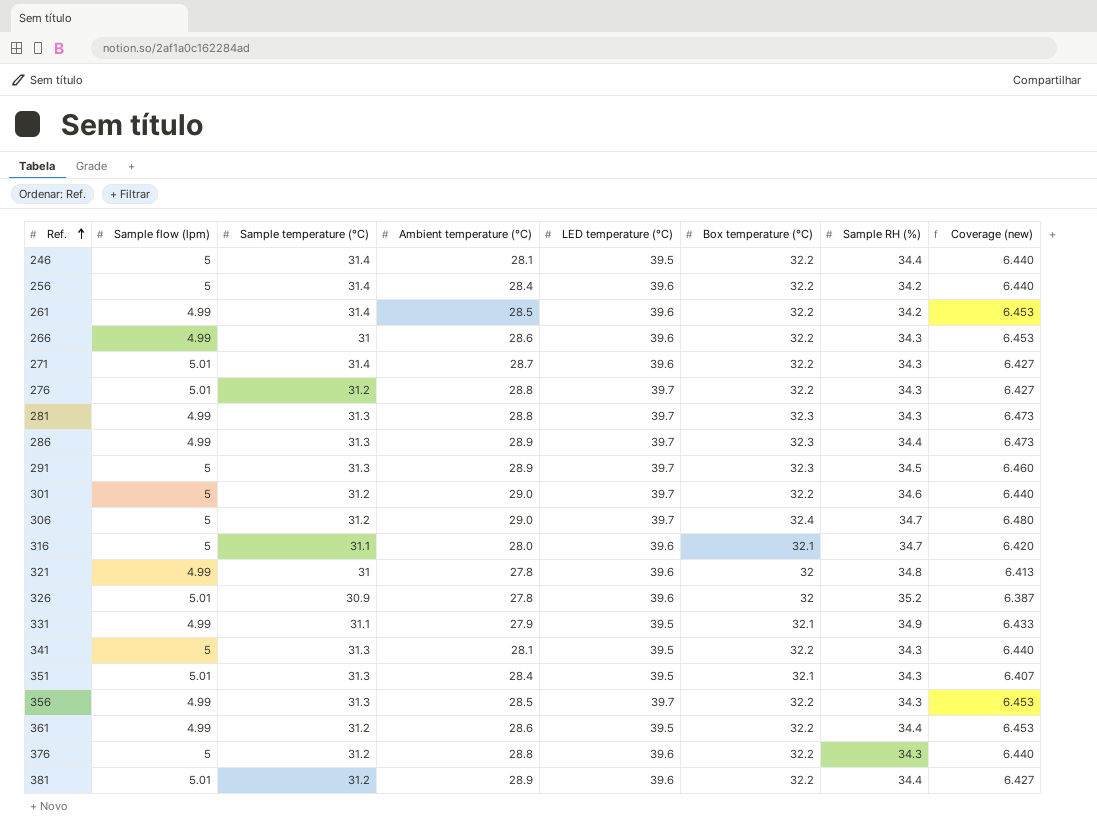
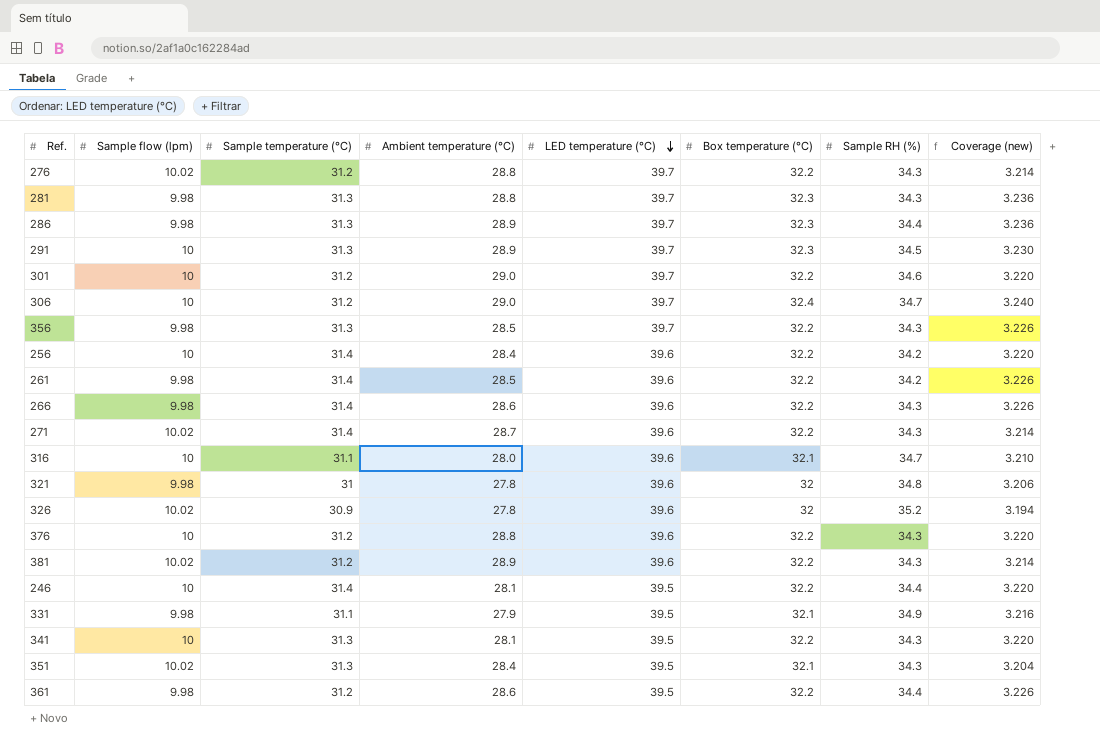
row order: Ref. ascending -> LED temperature (°C) descending
276 | Sample flow (lpm): 5.01 -> 10.02
276 | Coverage (new): 6.427 -> 3.214
281 | Sample flow (lpm): 4.99 -> 9.98
281 | Coverage (new): 6.473 -> 3.236
286 | Sample flow (lpm): 4.99 -> 9.98
286 | Coverage (new): 6.473 -> 3.236
291 | Sample flow (lpm): 5 -> 10
291 | Coverage (new): 6.460 -> 3.230
301 | Sample flow (lpm): 5 -> 10
301 | Coverage (new): 6.440 -> 3.220
306 | Sample flow (lpm): 5 -> 10
306 | Coverage (new): 6.480 -> 3.240
356 | Sample flow (lpm): 4.99 -> 9.98
356 | Coverage (new): 6.453 -> 3.226
256 | Sample flow (lpm): 5 -> 10
256 | Coverage (new): 6.440 -> 3.220
261 | Sample flow (lpm): 4.99 -> 9.98
261 | Coverage (new): 6.453 -> 3.226
266 | Sample flow (lpm): 4.99 -> 9.98
266 | Sample temperature (°C): 31 -> 31.4
266 | Coverage (new): 6.453 -> 3.226
271 | Sample flow (lpm): 5.01 -> 10.02
271 | Coverage (new): 6.427 -> 3.214
316 | Sample flow (lpm): 5 -> 10
316 | Coverage (new): 6.420 -> 3.210
321 | Sample flow (lpm): 4.99 -> 9.98
321 | Coverage (new): 6.413 -> 3.206
326 | Sample flow (lpm): 5.01 -> 10.02
326 | Coverage (new): 6.387 -> 3.194
376 | Sample flow (lpm): 5 -> 10
376 | Coverage (new): 6.440 -> 3.220
381 | Sample flow (lpm): 5.01 -> 10.02
381 | Sample RH (%): 34.4 -> 34.3
381 | Coverage (new): 6.427 -> 3.214
246 | Sample flow (lpm): 5 -> 10
246 | Coverage (new): 6.440 -> 3.220
331 | Sample flow (lpm): 4.99 -> 9.98
331 | Coverage (new): 6.433 -> 3.216
341 | Sample flow (lpm): 5 -> 10
341 | Coverage (new): 6.440 -> 3.220
351 | Sample flow (lpm): 5.01 -> 10.02
351 | Coverage (new): 6.407 -> 3.204
361 | Sample flow (lpm): 4.99 -> 9.98
361 | Coverage (new): 6.453 -> 3.226

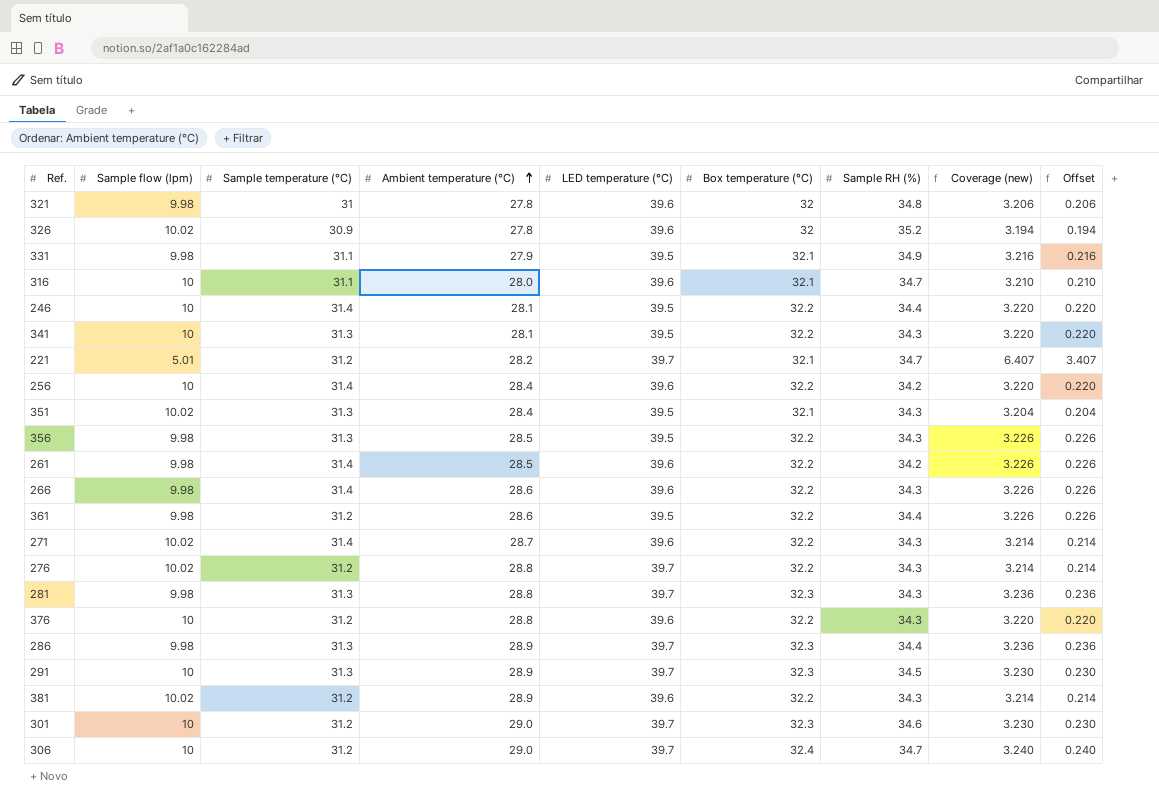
row order: LED temperature (°C) descending -> Ambient temperature (°C) ascending
column Offset | formula: none -> [Coverage (new)] - 3
row 221: none -> 5.01 | 31.2 | 28.2 | 39.7 | 32.1 | 34.7 | 6.407 | 3.407
356 | LED temperature (°C): 39.7 -> 39.5
301 | Box temperature (°C): 32.2 -> 32.3
301 | Coverage (new): 3.220 -> 3.230

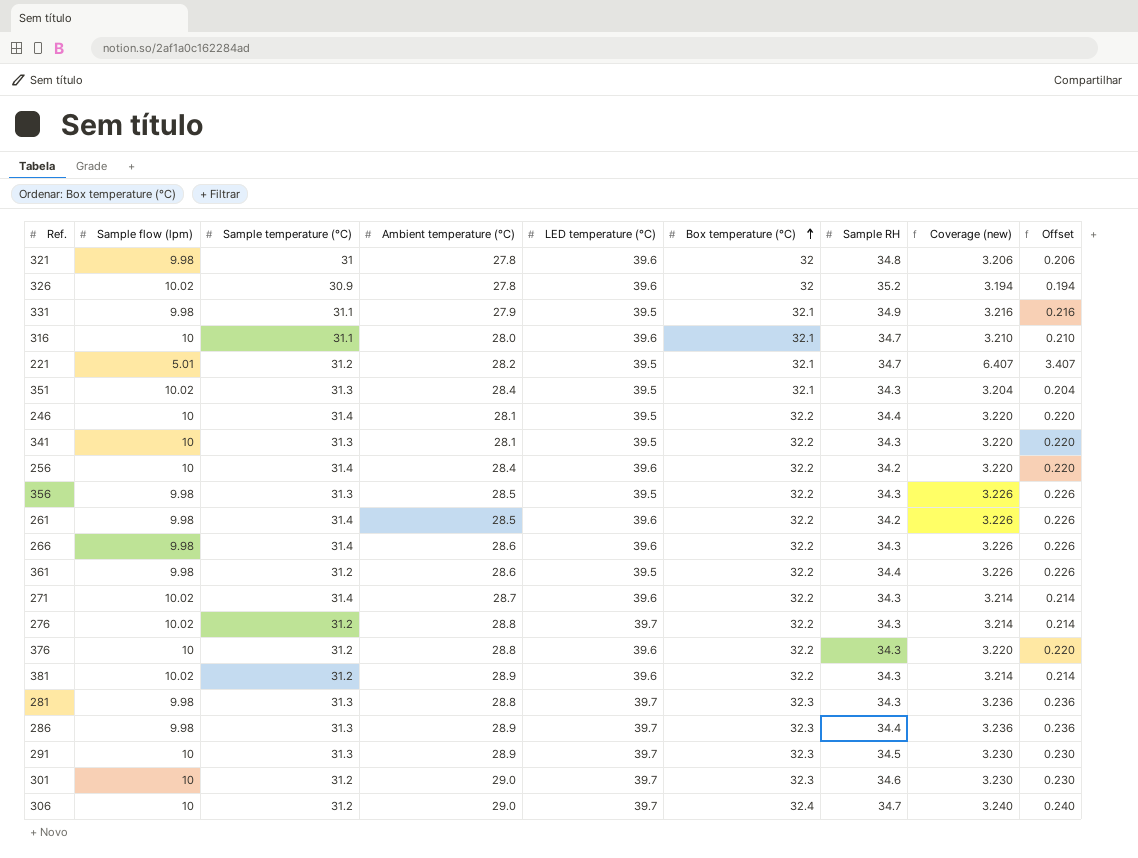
row order: Ambient temperature (°C) ascending -> Box temperature (°C) ascending
column name: Sample RH (%) -> Sample RH
221 | LED temperature (°C): 39.7 -> 39.5

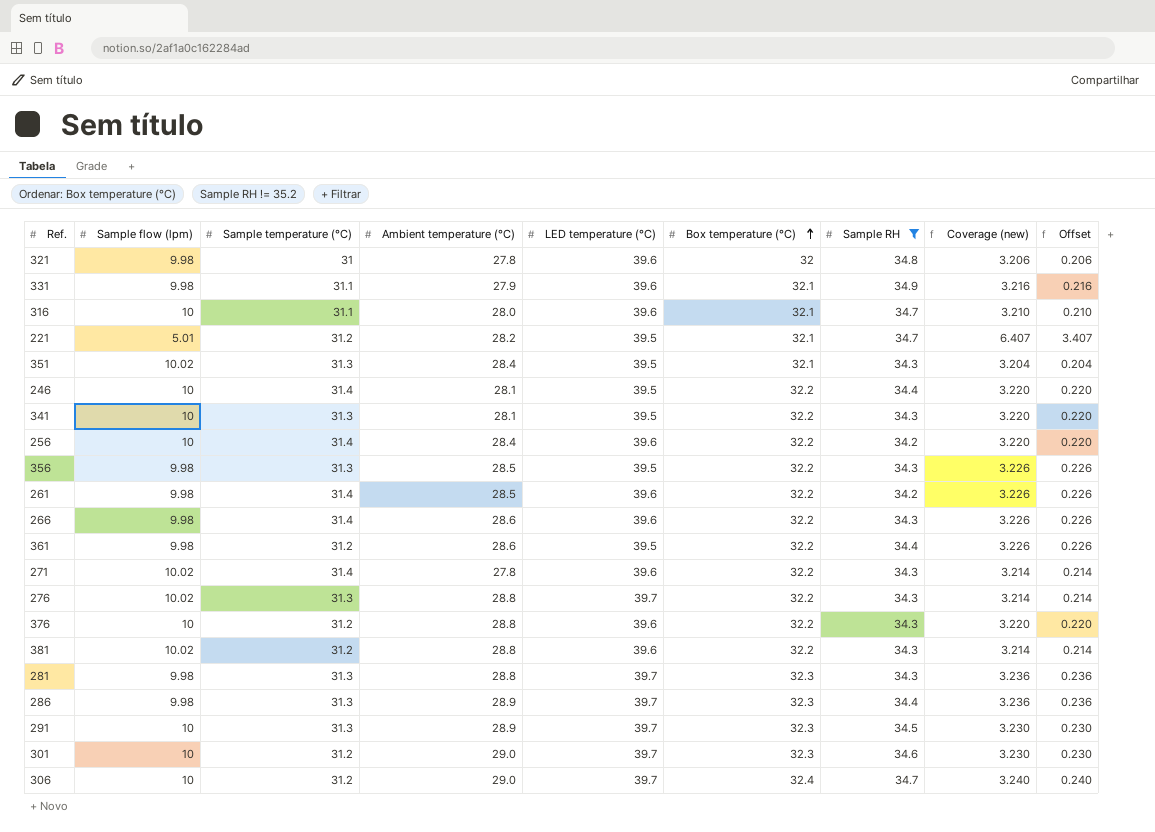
filter: none -> Sample RH != 35.2
331 | LED temperature (°C): 39.5 -> 39.6
271 | Ambient temperature (°C): 28.7 -> 27.8
276 | Sample temperature (°C): 31.2 -> 31.3
381 | Ambient temperature (°C): 28.9 -> 28.8

